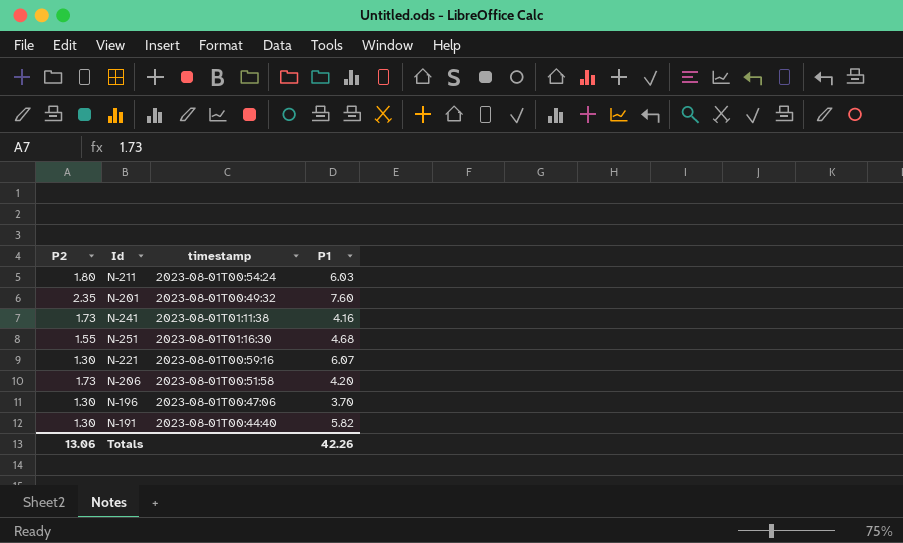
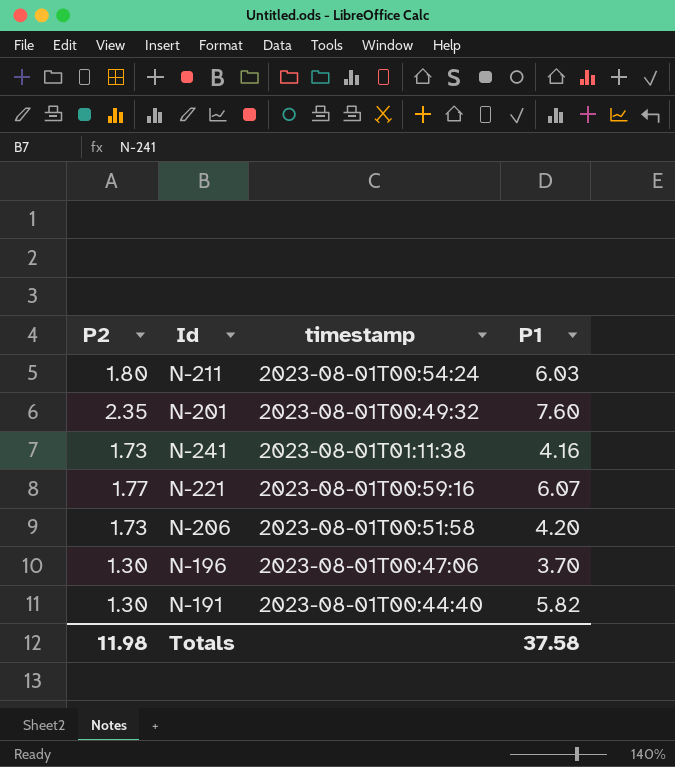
row N-251: 1.55 | 2023-08-01T01:16:30 | 4.68 -> none
N-221 | P2: 1.30 -> 1.77
Totals | P2: 13.06 -> 11.98
Totals | P1: 42.26 -> 37.58

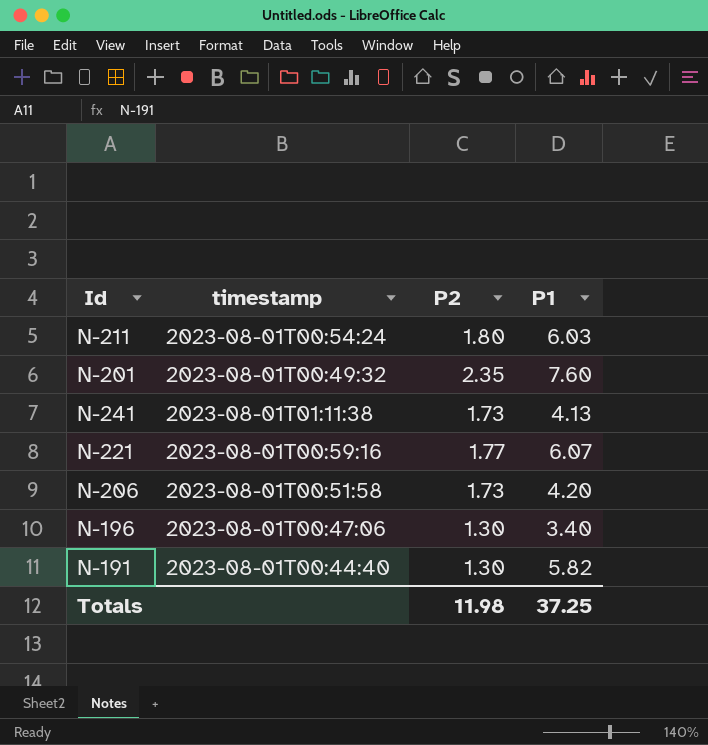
column P2 | position: 1 -> 3
N-241 | P1: 4.16 -> 4.13
N-196 | P1: 3.70 -> 3.40
Totals | P1: 37.58 -> 37.25

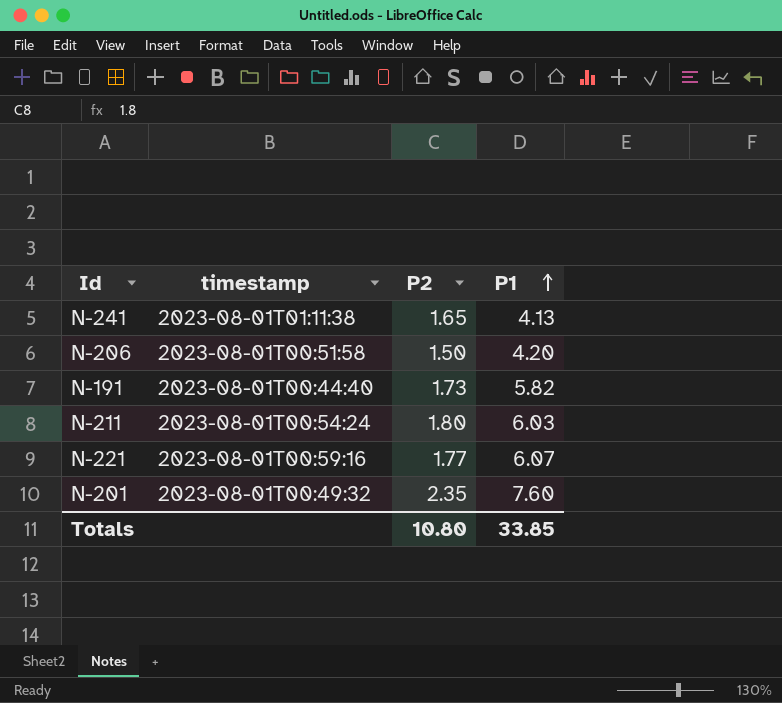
row order: none -> P1 ascending
row N-196: 2023-08-01T00:47:06 | 1.30 | 3.40 -> none
N-241 | P2: 1.73 -> 1.65
N-206 | P2: 1.73 -> 1.50
N-191 | P2: 1.30 -> 1.73
Totals | P2: 11.98 -> 10.80
Totals | P1: 37.25 -> 33.85

